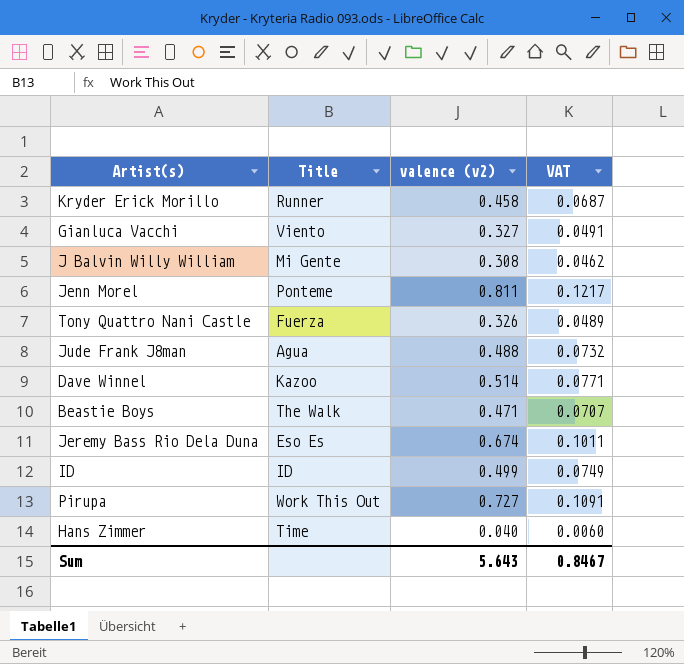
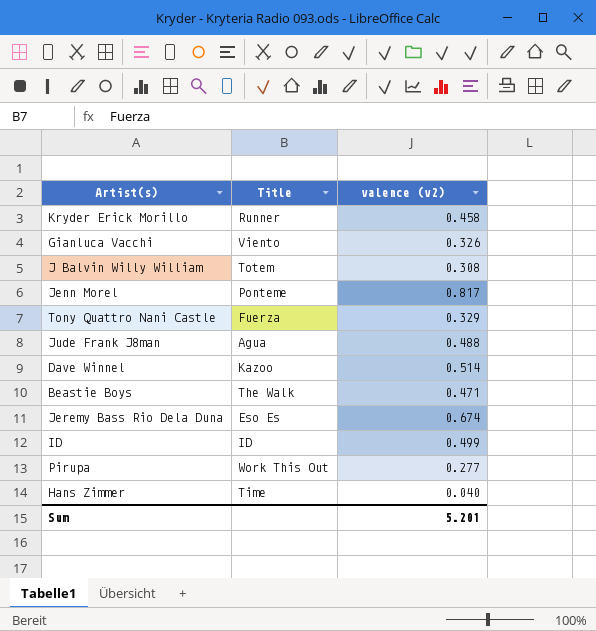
column VAT | formula: [valence (v2)] * 0.15 -> none
Gianluca Vacchi | valence (v2): 0.327 -> 0.326
J Balvin Willy William | Title: Mi Gente -> Totem
Jenn Morel | valence (v2): 0.811 -> 0.817
Tony Quattro Nani Castle | valence (v2): 0.326 -> 0.329
Pirupa | valence (v2): 0.727 -> 0.277
Sum | valence (v2): 5.643 -> 5.201

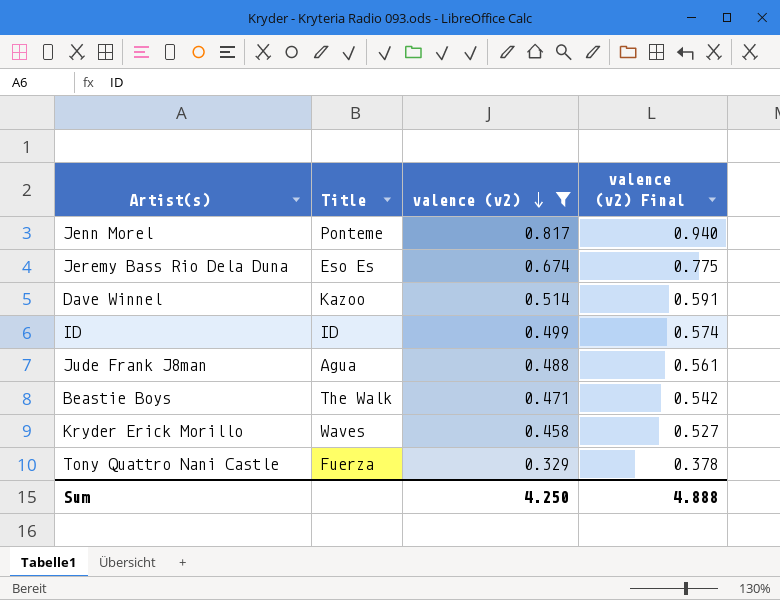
filter: none -> valence (v2) >= 0.329
row order: none -> valence (v2) descending
column valence (v2) Final | formula: none -> [valence (v2)] * 1.15
Kryder Erick Morillo | Title: Runner -> Waves
Sum | valence (v2): 5.201 -> 4.250

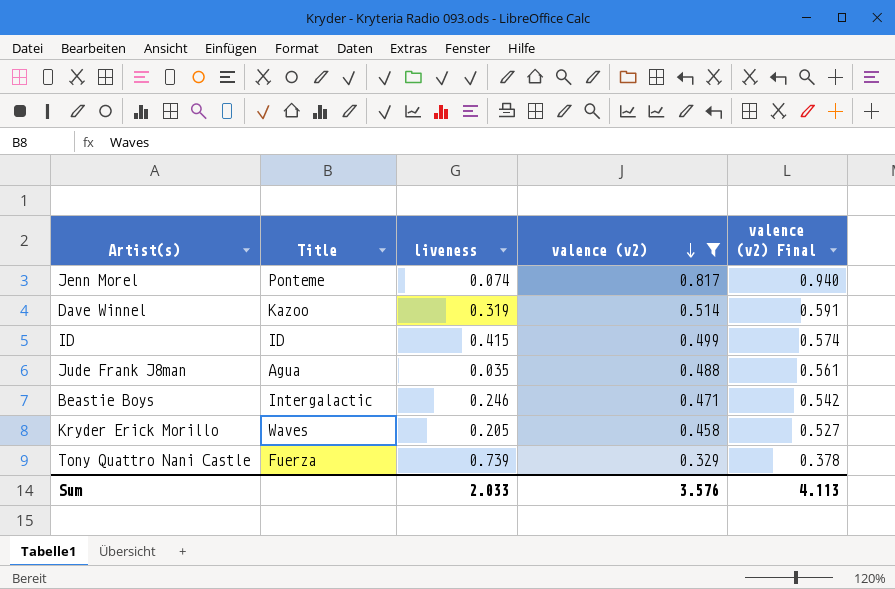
column liveness | position: none -> 3
row Jeremy Bass Rio Dela Duna: Eso Es | 0.674 | 0.775 -> none
Beastie Boys | Title: The Walk -> Intergalactic
Sum | valence (v2): 4.250 -> 3.576
Sum | valence (v2) Final: 4.888 -> 4.113

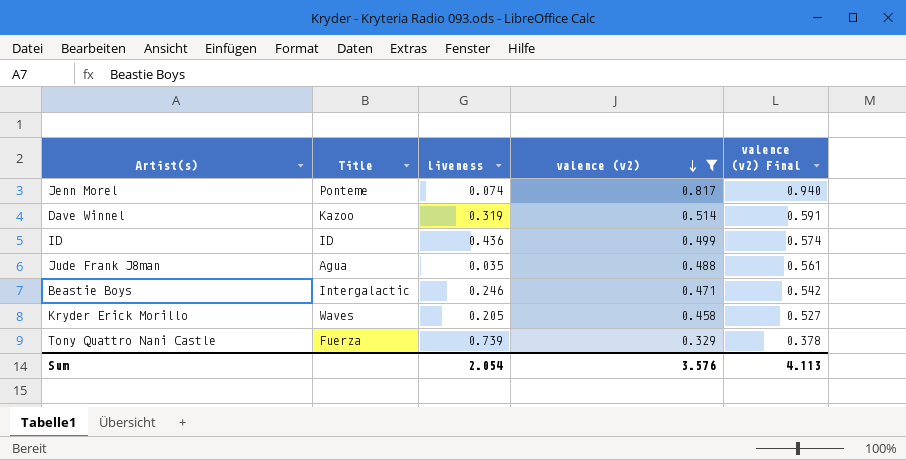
ID | liveness: 0.415 -> 0.436
Sum | liveness: 2.033 -> 2.054

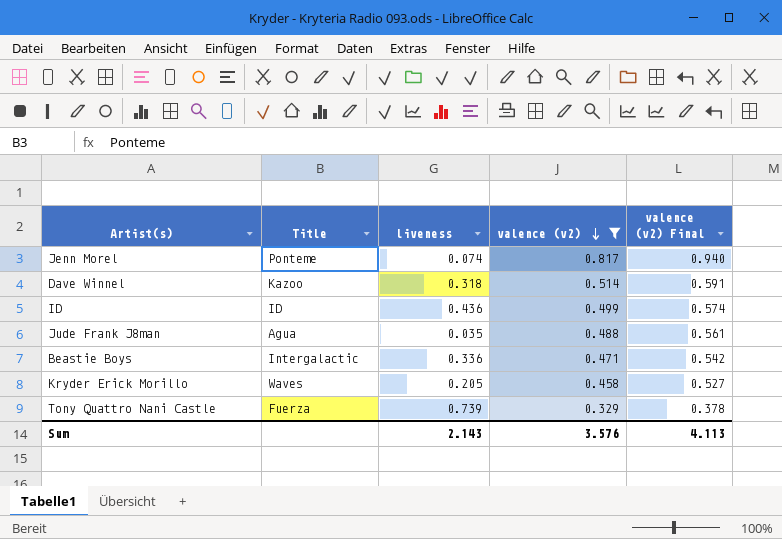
Dave Winnel | liveness: 0.319 -> 0.318
Beastie Boys | liveness: 0.246 -> 0.336
Sum | liveness: 2.054 -> 2.143

